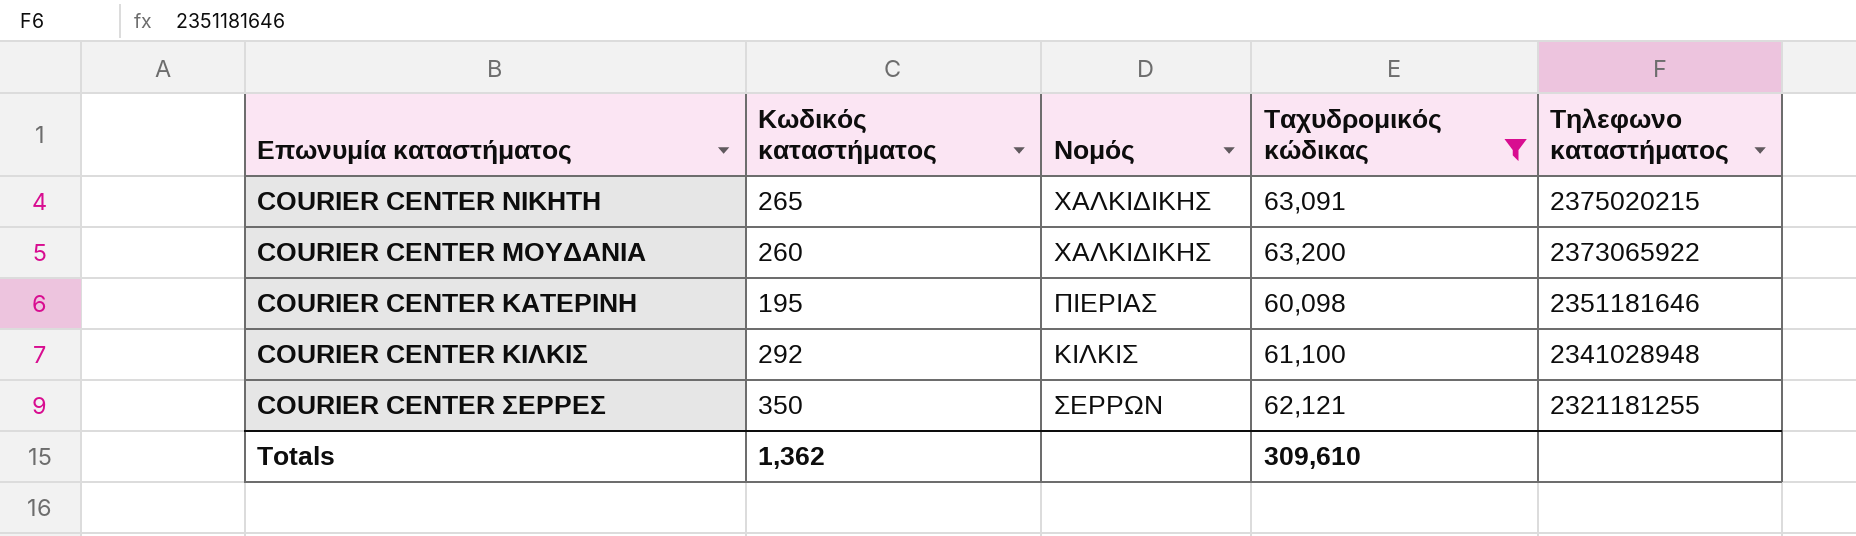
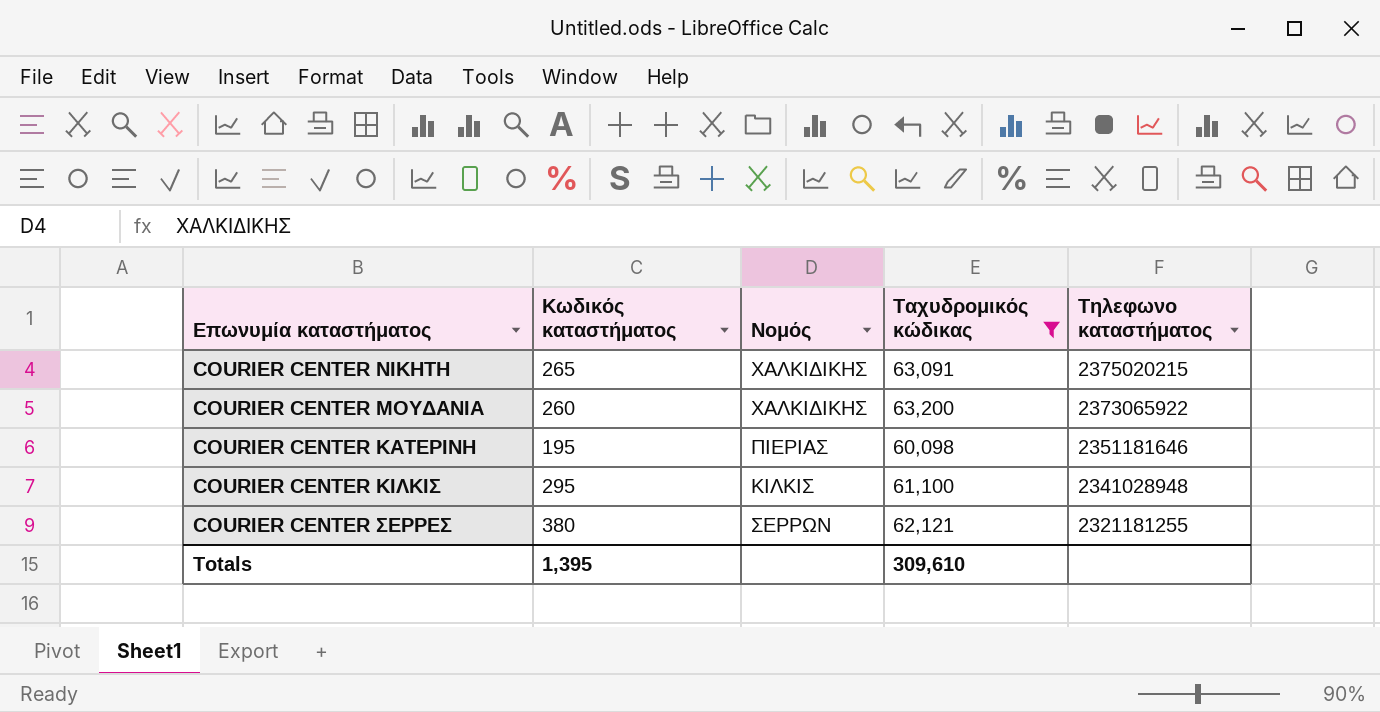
COURIER CENTER ΚΙΛΚΙΣ | Κωδικός καταστήματος: 292 -> 295
COURIER CENTER ΣΕΡΡΕΣ | Κωδικός καταστήματος: 350 -> 380
Totals | Κωδικός καταστήματος: 1,362 -> 1,395

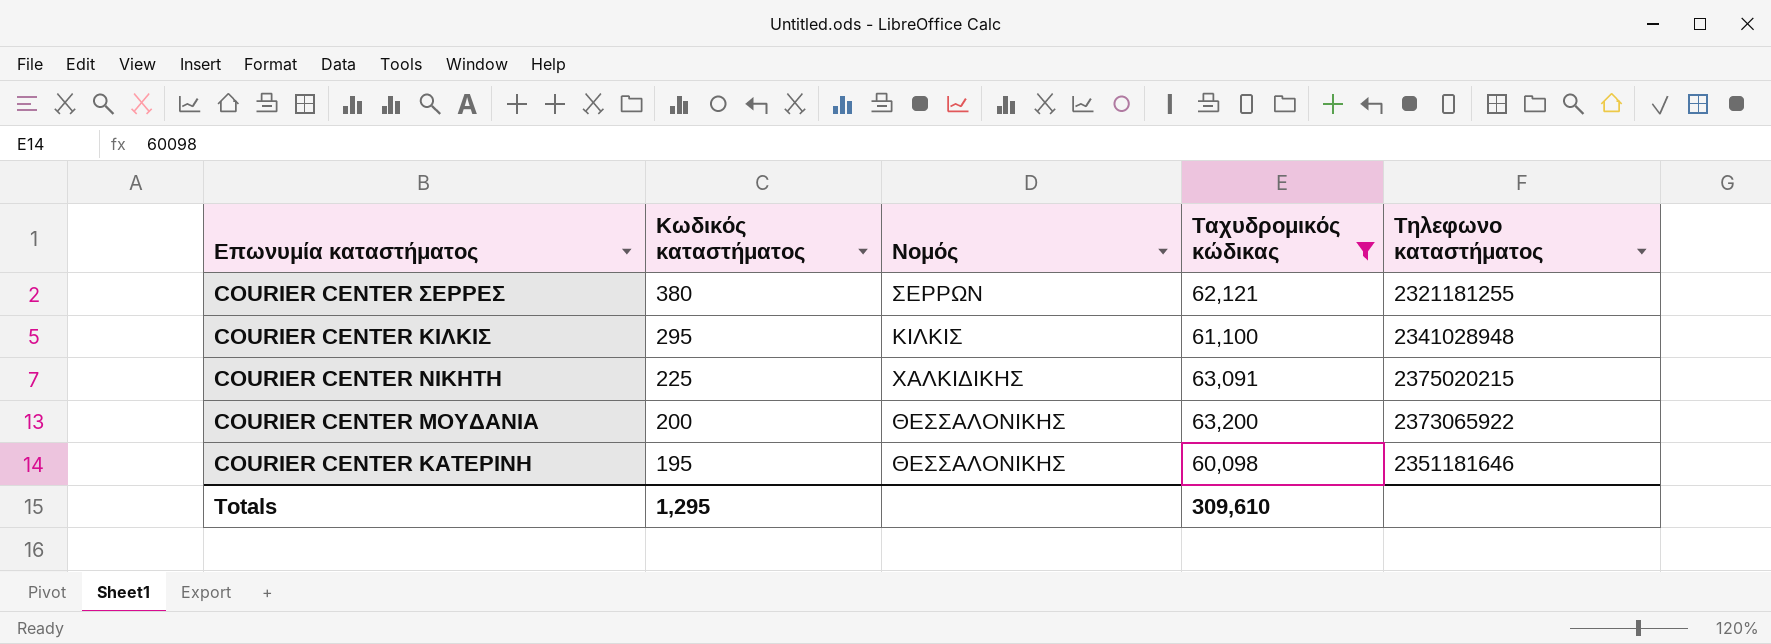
row order: Τηλεφωνο καταστήματος descending -> Κωδικός καταστήματος descending
COURIER CENTER ΝΙΚΗΤΗ | Κωδικός καταστήματος: 265 -> 225
COURIER CENTER ΜΟΥΔΑΝΙΑ | Κωδικός καταστήματος: 260 -> 200
COURIER CENTER ΜΟΥΔΑΝΙΑ | Νομός: ΧΑΛΚΙΔΙΚΗΣ -> ΘΕΣΣΑΛΟΝΙΚΗΣ
COURIER CENTER ΚΑΤΕΡΙΝΗ | Νομός: ΠΙΕΡΙΑΣ -> ΘΕΣΣΑΛΟΝΙΚΗΣ
Totals | Κωδικός καταστήματος: 1,395 -> 1,295

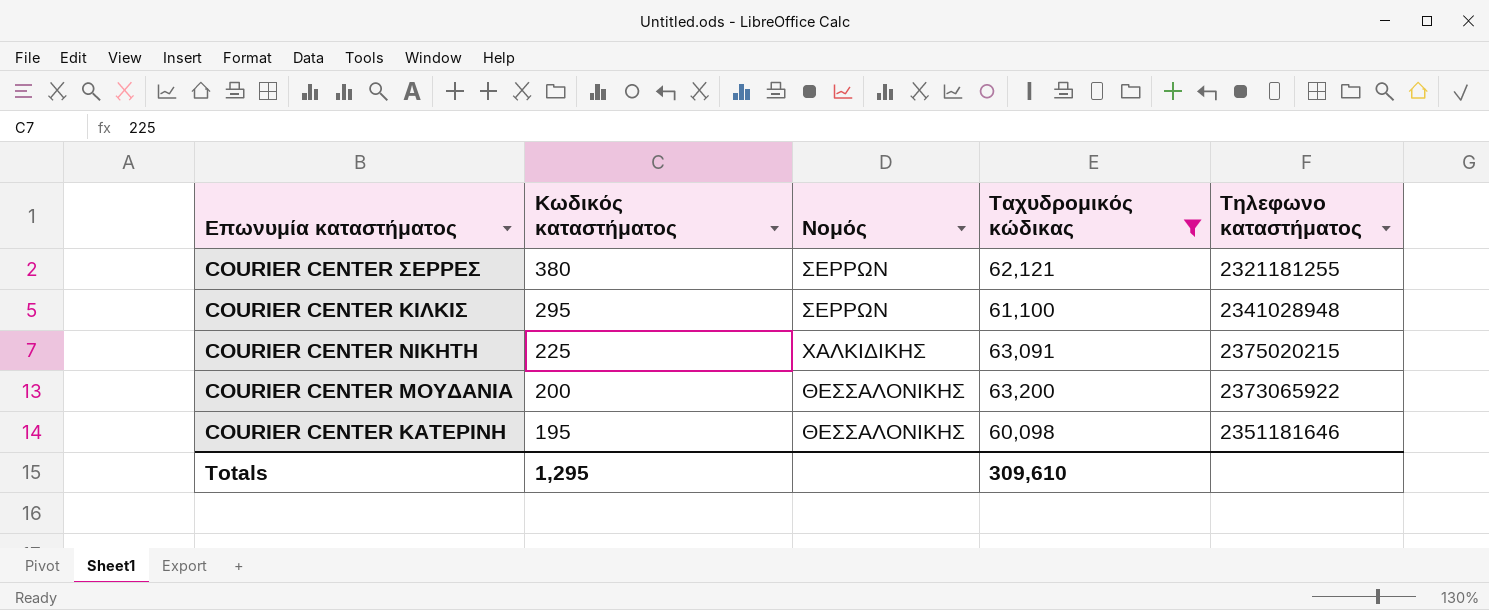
COURIER CENTER ΚΙΛΚΙΣ | Νομός: ΚΙΛΚΙΣ -> ΣΕΡΡΩΝ

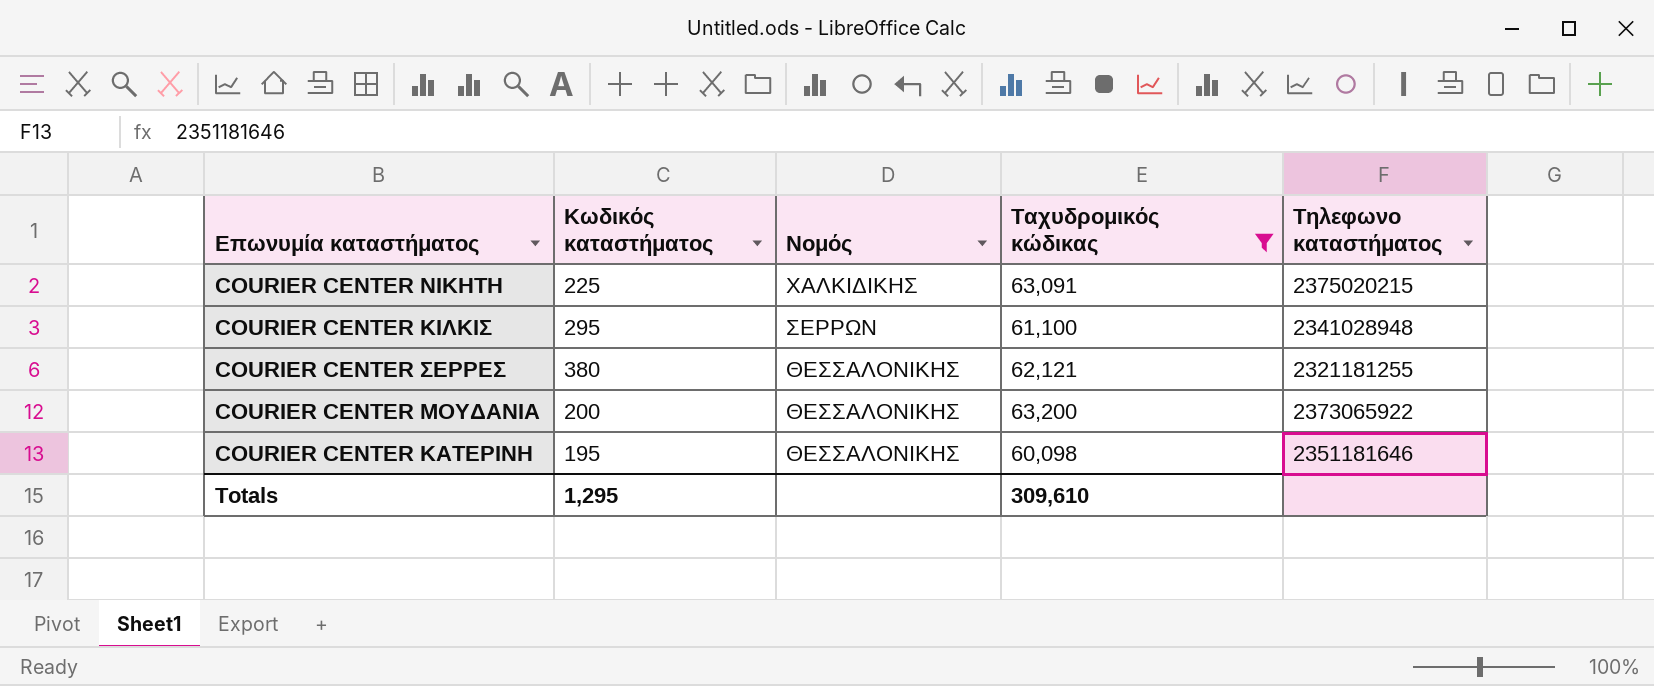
row order: Κωδικός καταστήματος descending -> Νομός descending
COURIER CENTER ΣΕΡΡΕΣ | Νομός: ΣΕΡΡΩΝ -> ΘΕΣΣΑΛΟΝΙΚΗΣ

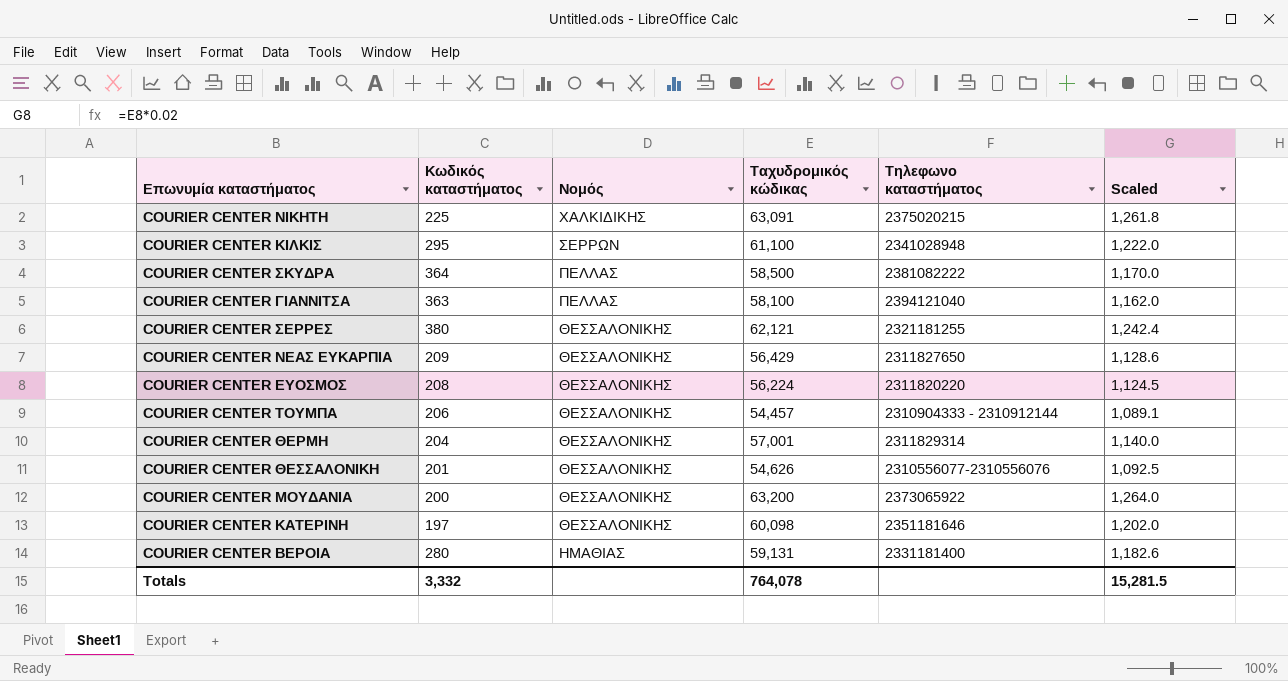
filter: Ταχυδρομικός κώδικας >= 60,098 -> none
column Scaled | formula: none -> [Ταχυδρομικός κώδικας] * 0.02
COURIER CENTER ΚΑΤΕΡΙΝΗ | Κωδικός καταστήματος: 195 -> 197
Totals | Κωδικός καταστήματος: 1,295 -> 3,332
Totals | Ταχυδρομικός κώδικας: 309,610 -> 764,078

